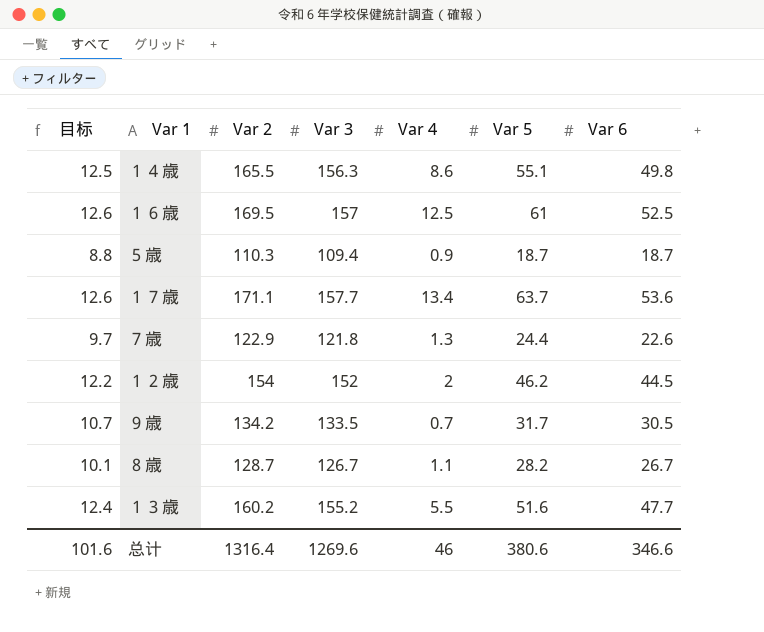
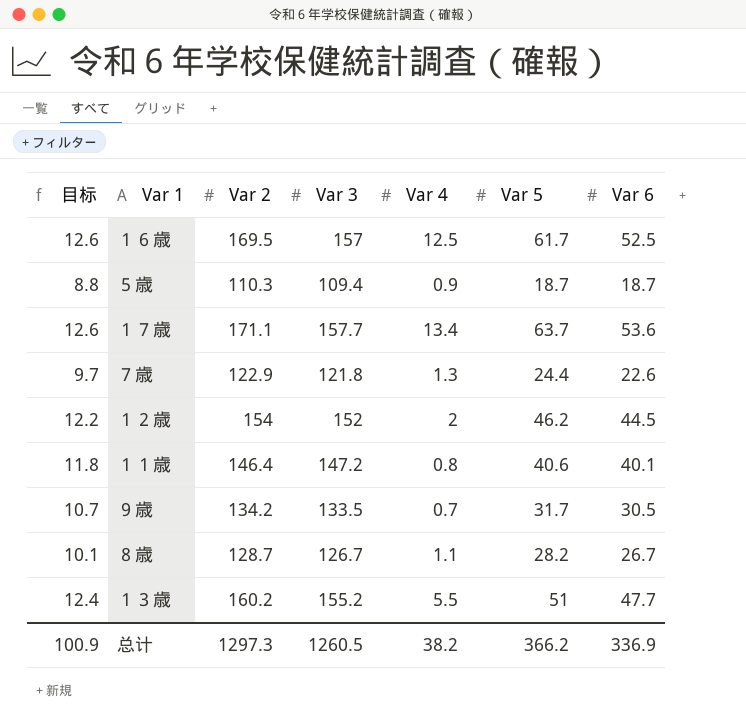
row １４歳: 12.5 | 165.5 | 156.3 | 8.6 | 55.1 | 49.8 -> none
１６歳 | Var 5: 61 -> 61.7
row １１歳: none -> 11.8 | 146.4 | 147.2 | 0.8 | 40.6 | 40.1
１３歳 | Var 5: 51.6 -> 51
总计 | 目标: 101.6 -> 100.9
总计 | Var 2: 1316.4 -> 1297.3
总计 | Var 3: 1269.6 -> 1260.5
总计 | Var 4: 46 -> 38.2
总计 | Var 5: 380.6 -> 366.2
总计 | Var 6: 346.6 -> 336.9

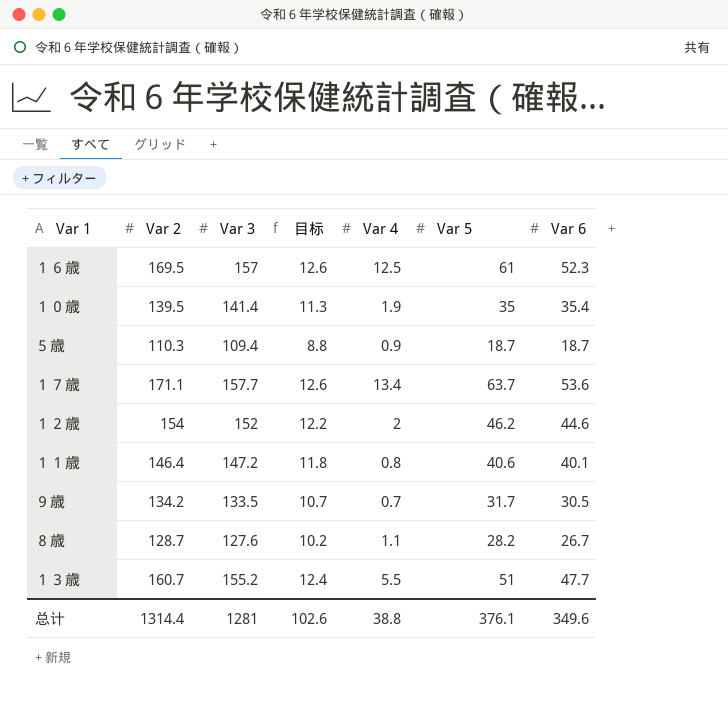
column 目标 | position: 1 -> 4
row ７歳: 9.7 | 122.9 | 121.8 | 1.3 | 24.4 | 22.6 -> none
１６歳 | Var 5: 61.7 -> 61
１６歳 | Var 6: 52.5 -> 52.3
row １０歳: none -> 139.5 | 141.4 | 11.3 | 1.9 | 35 | 35.4
１２歳 | Var 6: 44.5 -> 44.6
８歳 | Var 3: 126.7 -> 127.6
８歳 | 目标: 10.1 -> 10.2
１３歳 | Var 2: 160.2 -> 160.7
总计 | Var 2: 1297.3 -> 1314.4
总计 | Var 3: 1260.5 -> 1281
总计 | 目标: 100.9 -> 102.6
总计 | Var 4: 38.2 -> 38.8
总计 | Var 5: 366.2 -> 376.1
总计 | Var 6: 336.9 -> 349.6

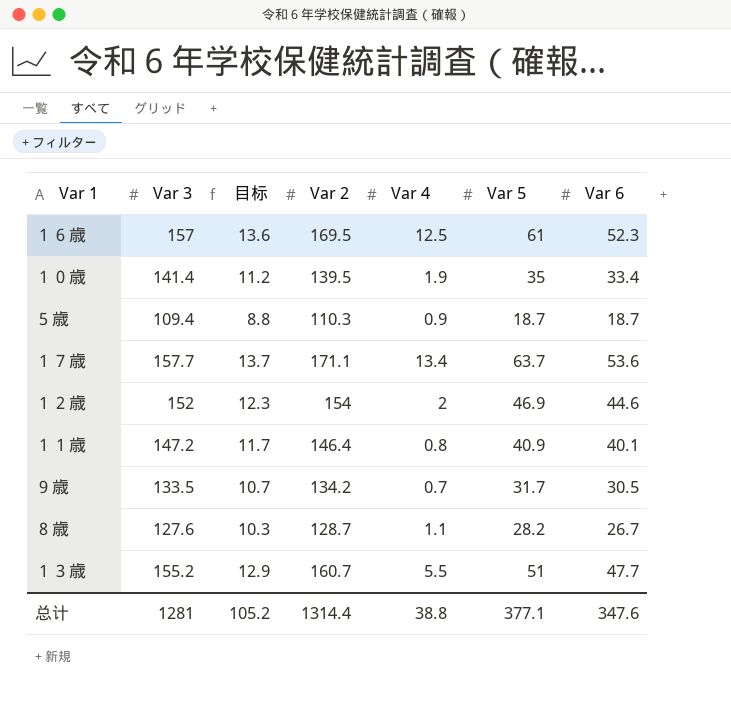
column 目标 | formula: [Var 3] * 0.08 -> [Var 2] * 0.08
column Var 2 | position: 2 -> 4
１０歳 | Var 6: 35.4 -> 33.4
１２歳 | Var 5: 46.2 -> 46.9
１１歳 | Var 5: 40.6 -> 40.9
总计 | 目标: 102.6 -> 105.2
总计 | Var 5: 376.1 -> 377.1
总计 | Var 6: 349.6 -> 347.6

